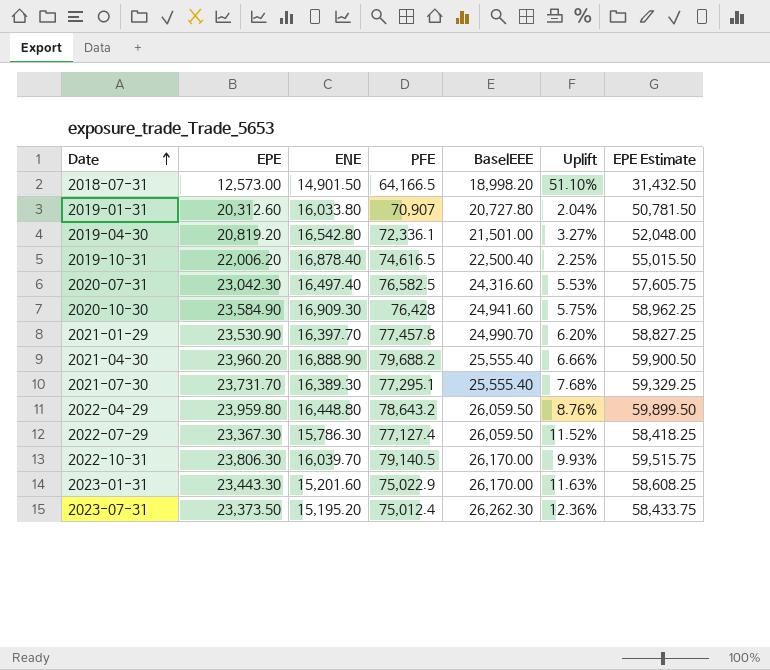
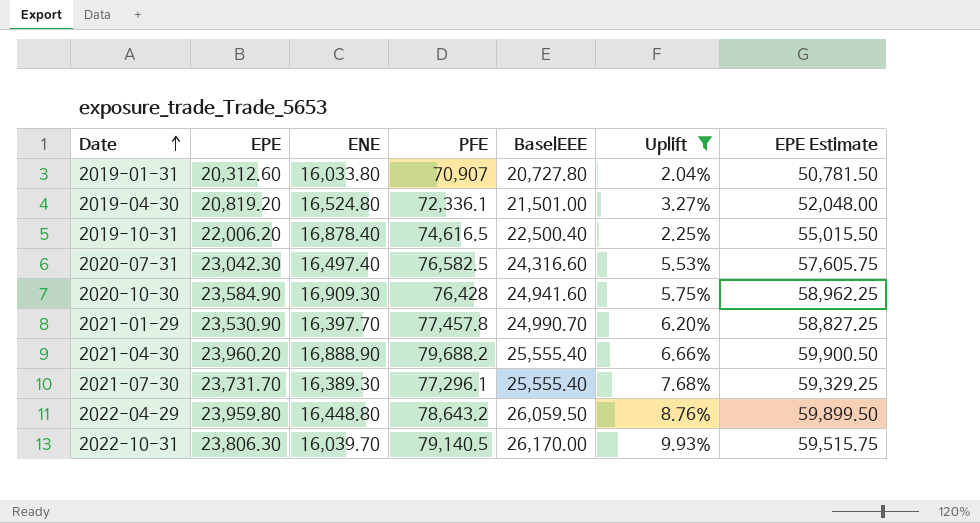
filter: none -> Uplift <= 9.93%
2019-04-30 | ENE: 16,542.80 -> 16,524.80
2021-07-30 | PFE: 77,295.1 -> 77,296.1

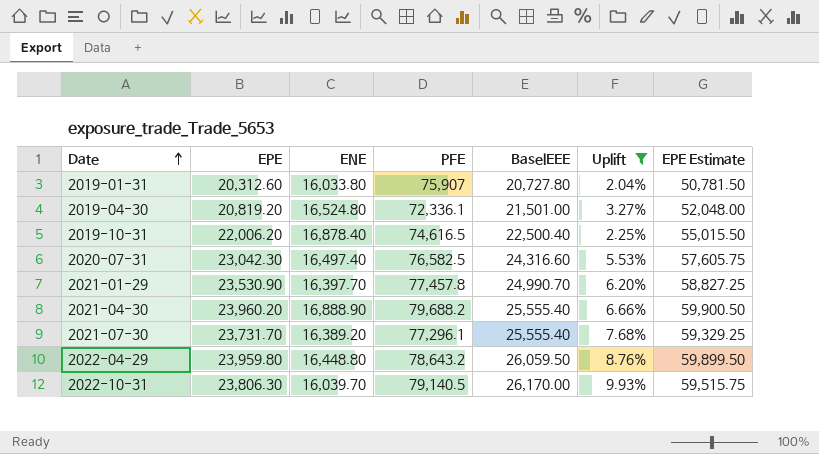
row 2020-10-30: 23,584.90 | 16,909.30 | 76,428 | 24,941.60 | 5.75% | 58,962.25 -> none
2019-01-31 | PFE: 70,907 -> 75,907
2021-07-30 | ENE: 16,389.30 -> 16,389.20

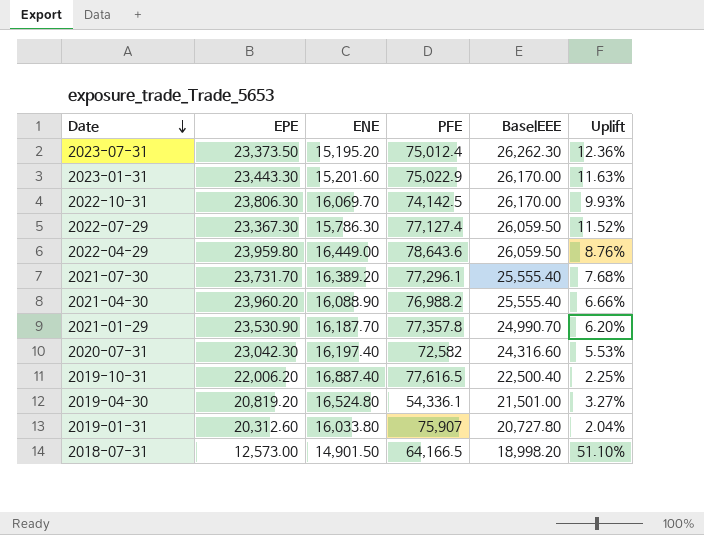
filter: Uplift <= 9.93% -> none
row order: Date ascending -> Date descending
column EPE Estimate | formula: [EPE] * 2.5 -> none
2022-10-31 | ENE: 16,039.70 -> 16,069.70
2022-10-31 | PFE: 79,140.5 -> 74,142.5
2022-04-29 | ENE: 16,448.80 -> 16,449.00
2022-04-29 | PFE: 78,643.2 -> 78,643.6
2021-04-30 | ENE: 16,888.90 -> 16,088.90
2021-04-30 | PFE: 79,688.2 -> 76,988.2
2021-01-29 | ENE: 16,397.70 -> 16,187.70
2021-01-29 | PFE: 77,457.8 -> 77,357.8
2020-07-31 | ENE: 16,497.40 -> 16,197.40
2020-07-31 | PFE: 76,582.5 -> 72,582
2019-10-31 | ENE: 16,878.40 -> 16,887.40
2019-10-31 | PFE: 74,616.5 -> 77,616.5
2019-04-30 | PFE: 72,336.1 -> 54,336.1

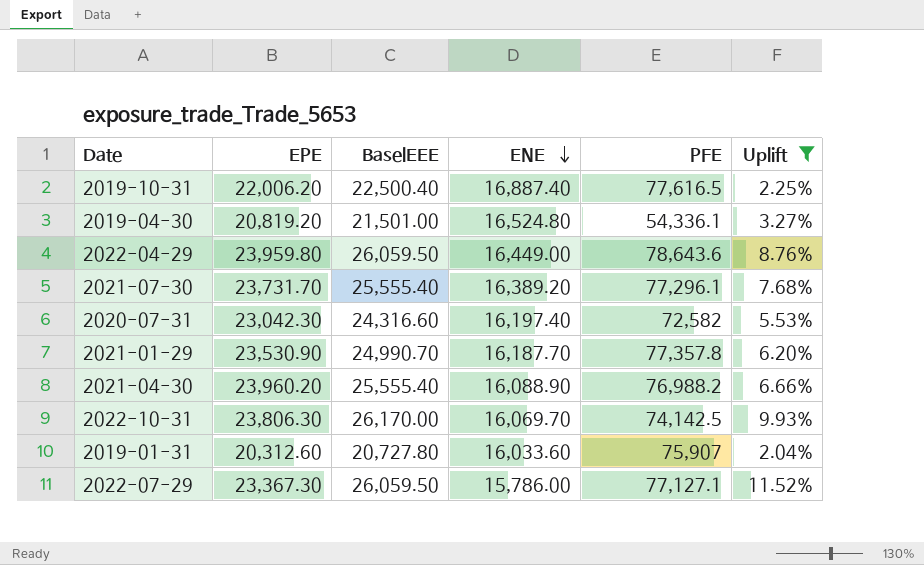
filter: none -> Uplift <= 11.52%
row order: Date descending -> ENE descending
column BaselEEE | position: 5 -> 3
2019-01-31 | ENE: 16,033.80 -> 16,033.60
2022-07-29 | ENE: 15,786.30 -> 15,786.00
2022-07-29 | PFE: 77,127.4 -> 77,127.1

